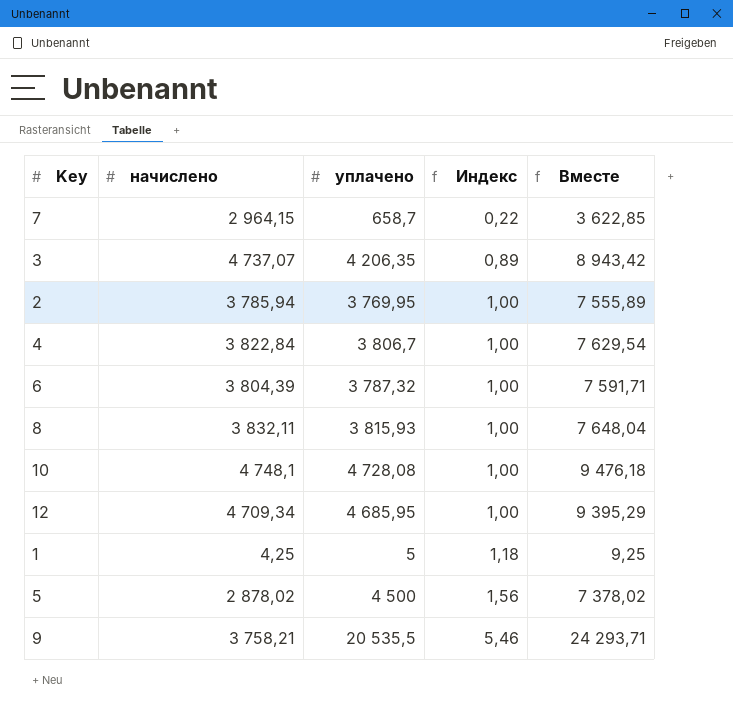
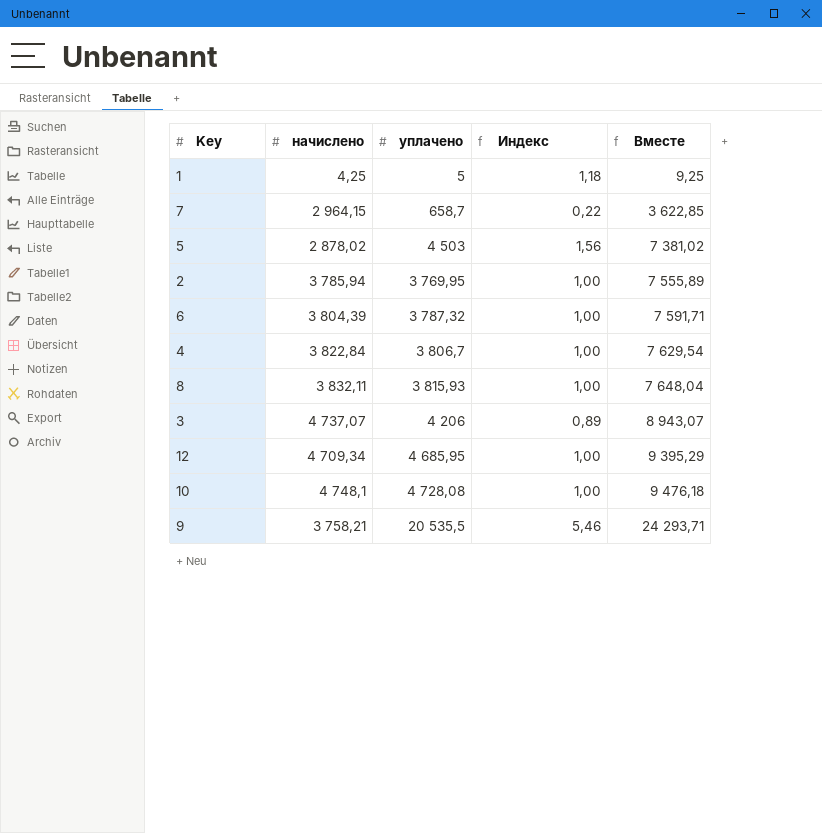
row order: Индекс ascending -> Вместе ascending
5 | уплачено: 4 500 -> 4 503
5 | Вместе: 7 378,02 -> 7 381,02
3 | уплачено: 4 206,35 -> 4 206
3 | Вместе: 8 943,42 -> 8 943,07

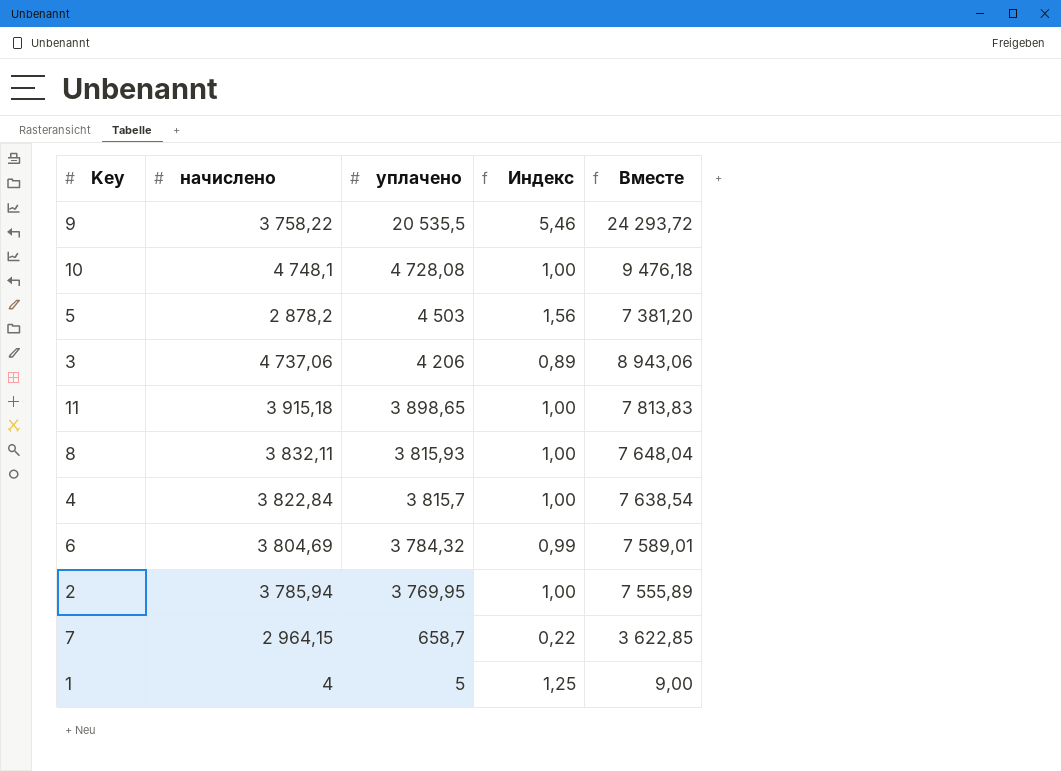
row order: Вместе ascending -> уплачено descending
row 12: 4 709,34 | 4 685,95 | 1,00 | 9 395,29 -> none
9 | начислено: 3 758,21 -> 3 758,22
9 | Вместе: 24 293,71 -> 24 293,72
5 | начислено: 2 878,02 -> 2 878,2
5 | Вместе: 7 381,02 -> 7 381,20
3 | начислено: 4 737,07 -> 4 737,06
3 | Вместе: 8 943,07 -> 8 943,06
row 11: none -> 3 915,18 | 3 898,65 | 1,00 | 7 813,83
4 | уплачено: 3 806,7 -> 3 815,7
4 | Вместе: 7 629,54 -> 7 638,54
6 | начислено: 3 804,39 -> 3 804,69
6 | уплачено: 3 787,32 -> 3 784,32
6 | Индекс: 1,00 -> 0,99
6 | Вместе: 7 591,71 -> 7 589,01
1 | начислено: 4,25 -> 4
1 | Индекс: 1,18 -> 1,25
1 | Вместе: 9,25 -> 9,00

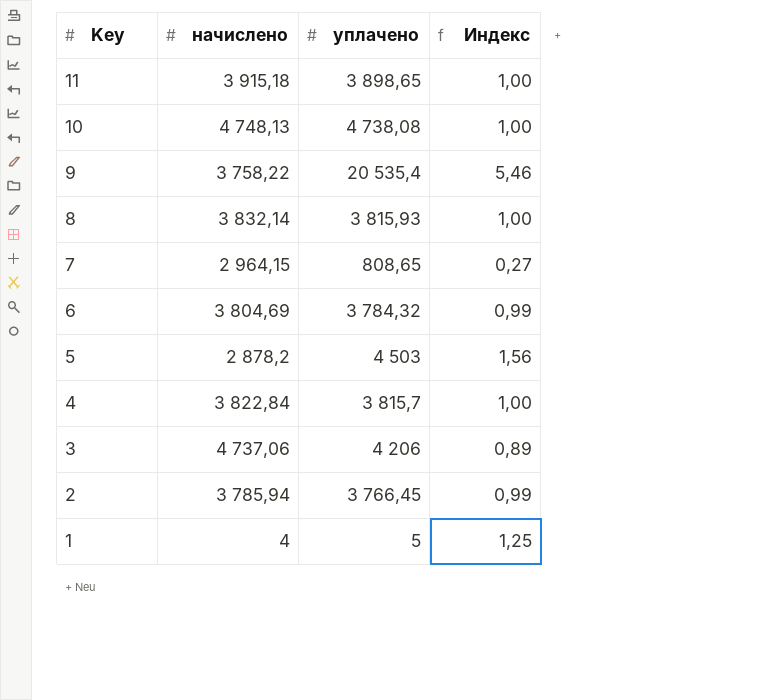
row order: уплачено descending -> Key descending
column Вместе | formula: [начислено] + [уплачено] -> none
10 | начислено: 4 748,1 -> 4 748,13
10 | уплачено: 4 728,08 -> 4 738,08
9 | уплачено: 20 535,5 -> 20 535,4
8 | начислено: 3 832,11 -> 3 832,14
7 | уплачено: 658,7 -> 808,65
7 | Индекс: 0,22 -> 0,27
2 | уплачено: 3 769,95 -> 3 766,45
2 | Индекс: 1,00 -> 0,99

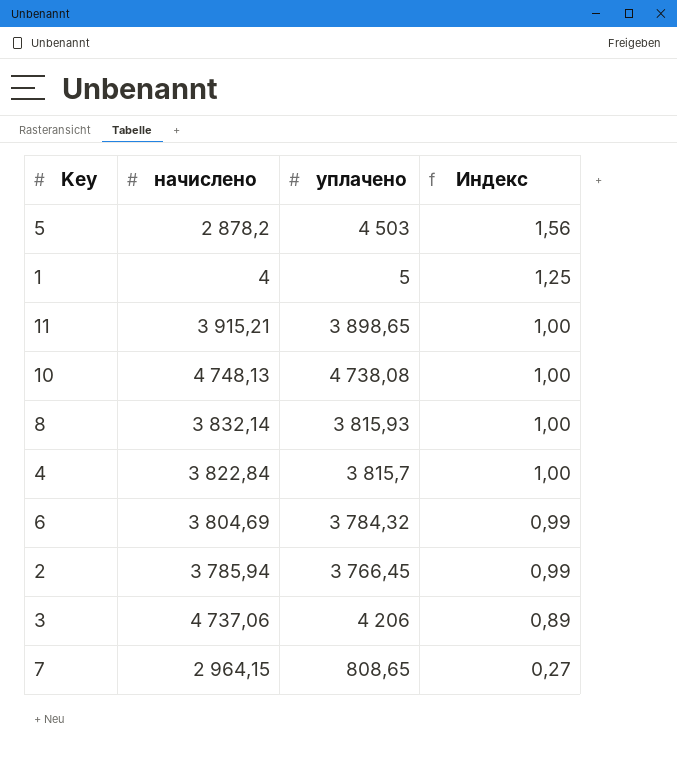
row order: Key descending -> Индекс descending
row 9: 3 758,22 | 20 535,4 | 5,46 -> none
11 | начислено: 3 915,18 -> 3 915,21

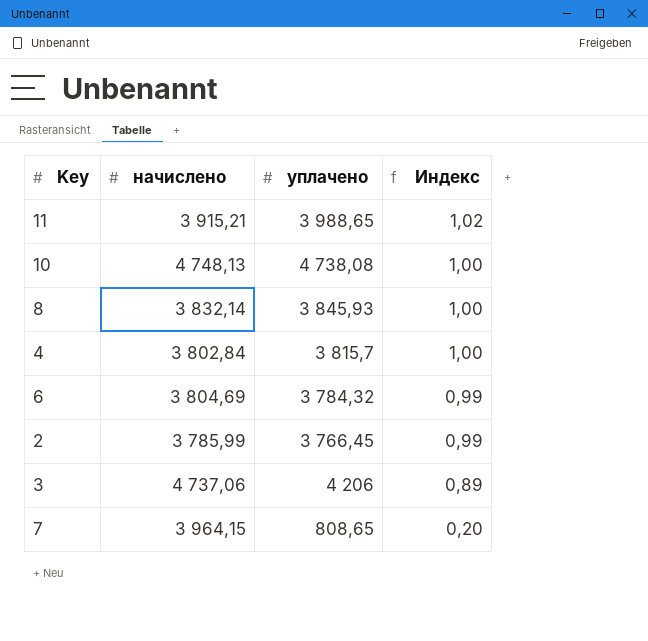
row 5: 2 878,2 | 4 503 | 1,56 -> none
row 1: 4 | 5 | 1,25 -> none
11 | уплачено: 3 898,65 -> 3 988,65
11 | Индекс: 1,00 -> 1,02
8 | уплачено: 3 815,93 -> 3 845,93
4 | начислено: 3 822,84 -> 3 802,84
2 | начислено: 3 785,94 -> 3 785,99
7 | начислено: 2 964,15 -> 3 964,15
7 | Индекс: 0,27 -> 0,20

